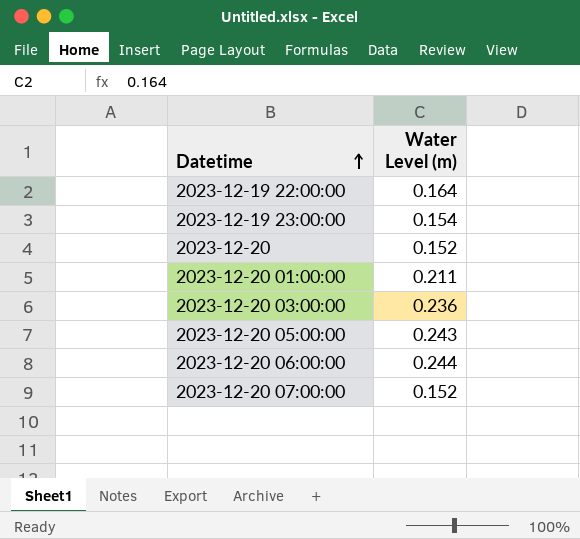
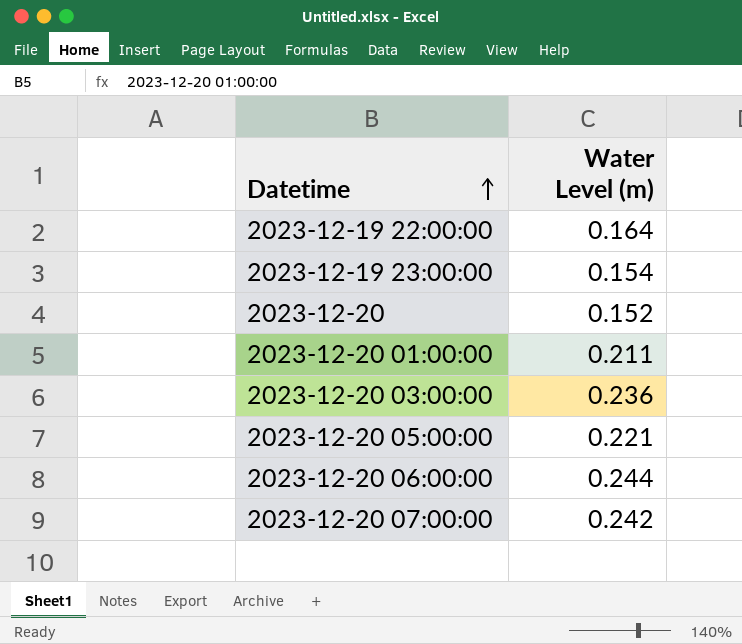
2023-12-20 05:00:00 | Water Level (m): 0.243 -> 0.221
2023-12-20 07:00:00 | Water Level (m): 0.152 -> 0.242

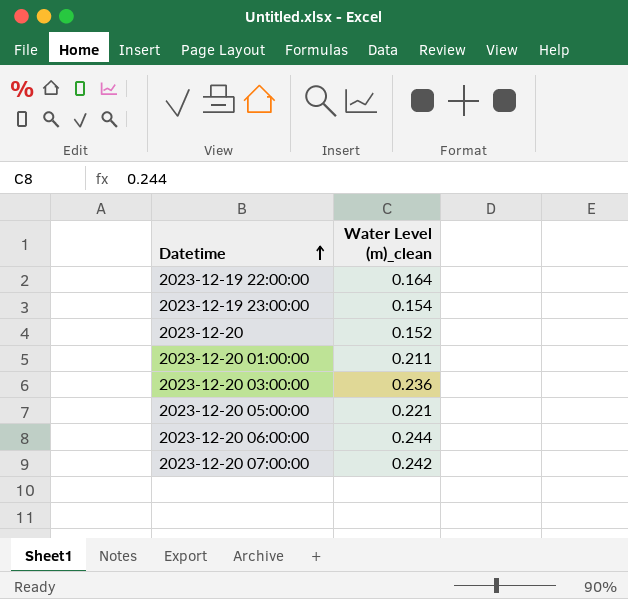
column name: Water Level (m) -> Water Level (m)_clean

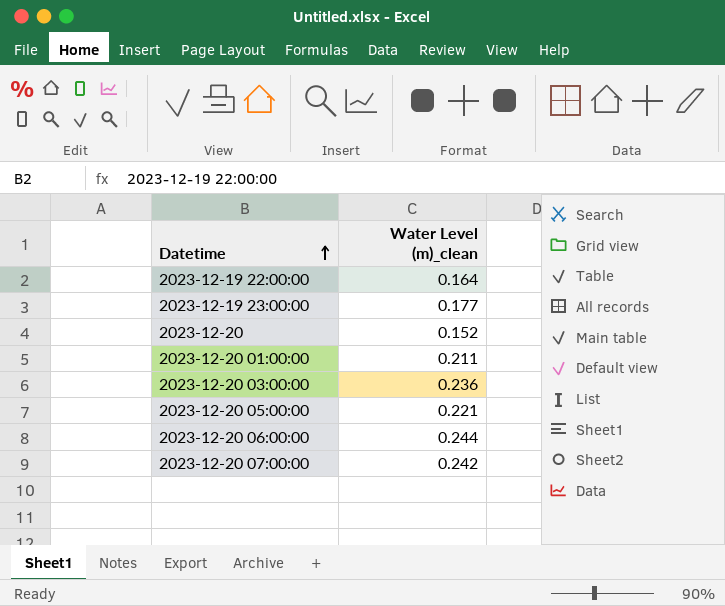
2023-12-19 23:00:00 | Water Level (m)_clean: 0.154 -> 0.177

